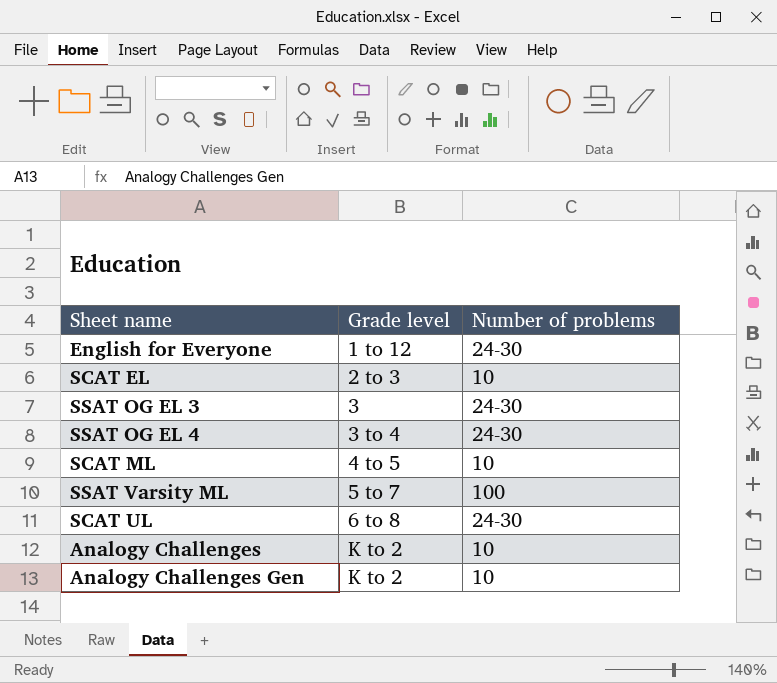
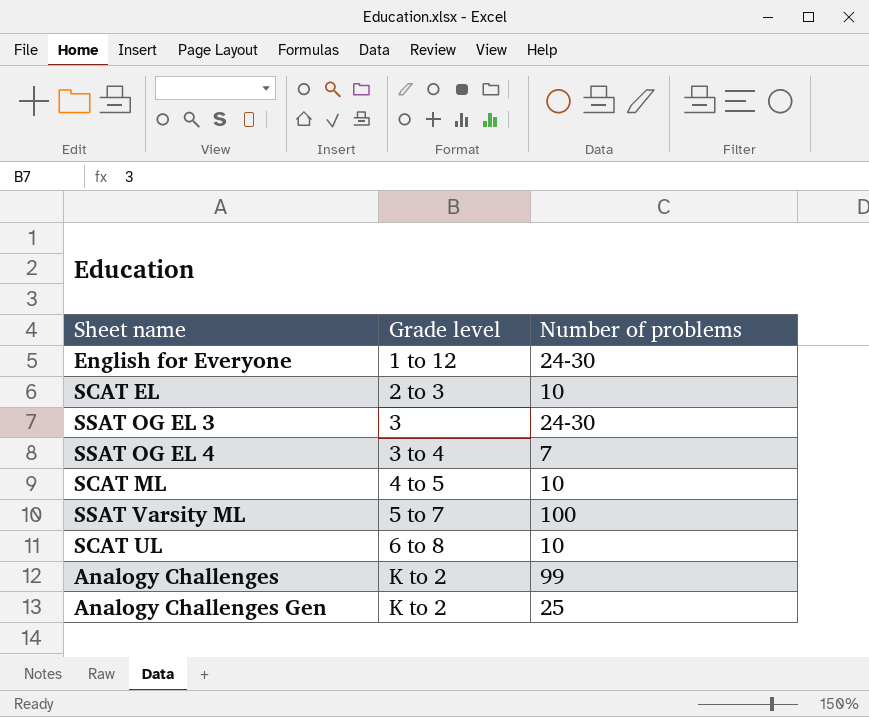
SSAT OG EL 4 | Number of problems: 24-30 -> 7
SCAT UL | Number of problems: 24-30 -> 10
Analogy Challenges | Number of problems: 10 -> 99
Analogy Challenges Gen | Number of problems: 10 -> 25

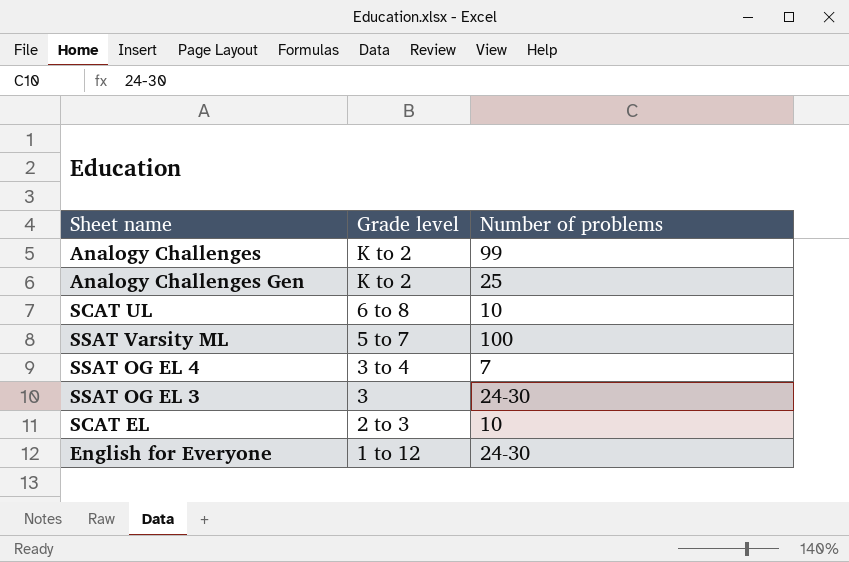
row order: Grade level ascending -> Grade level descending
row SCAT ML: 4 to 5 | 10 -> none

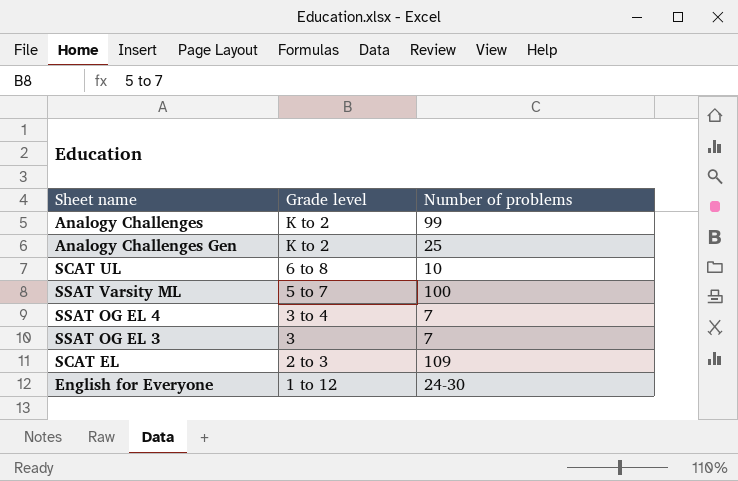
SSAT OG EL 3 | Number of problems: 24-30 -> 7
SCAT EL | Number of problems: 10 -> 109

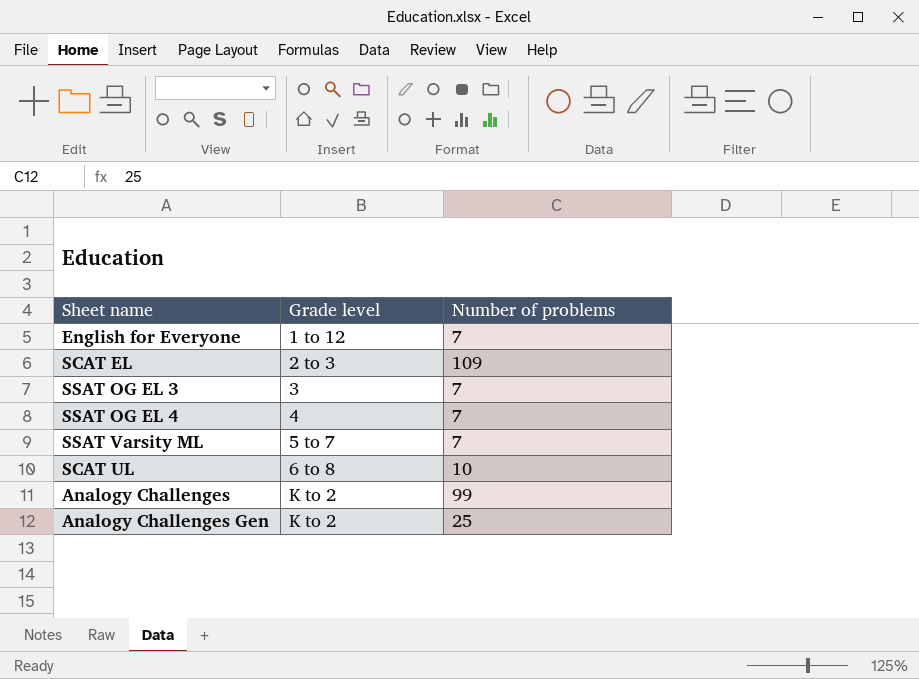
row order: Grade level descending -> Grade level ascending
English for Everyone | Number of problems: 24-30 -> 7
SSAT OG EL 4 | Grade level: 3 to 4 -> 4
SSAT Varsity ML | Number of problems: 100 -> 7

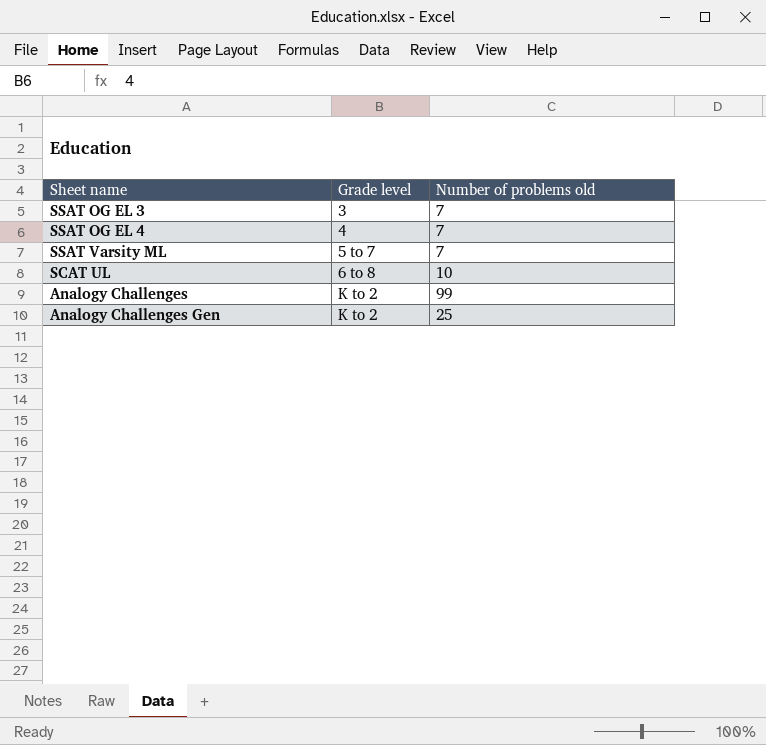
column name: Number of problems -> Number of problems old
row English for Everyone: 1 to 12 | 7 -> none
row SCAT EL: 2 to 3 | 109 -> none

